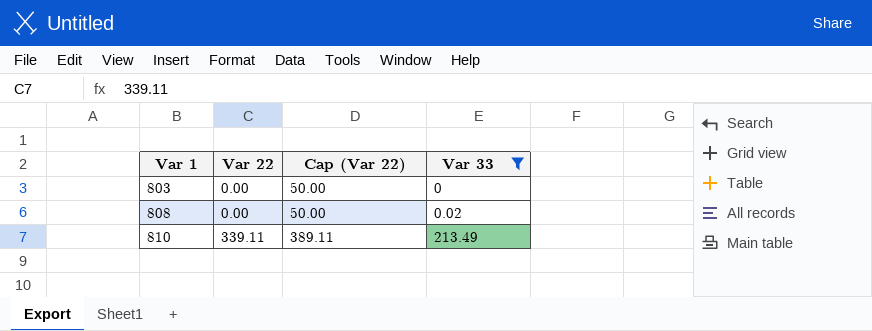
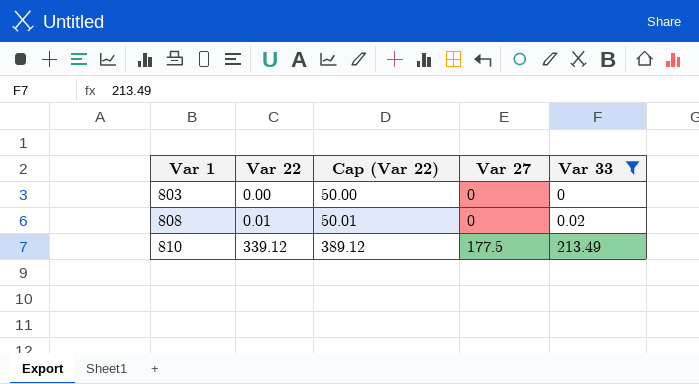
column Var 27 | position: none -> 4
808 | Var 22: 0.00 -> 0.01
808 | Cap (Var 22): 50.00 -> 50.01
810 | Var 22: 339.11 -> 339.12
810 | Cap (Var 22): 389.11 -> 389.12

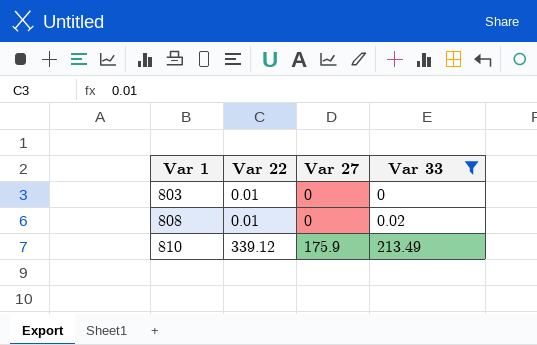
column Cap (Var 22) | formula: [Var 22] + 50 -> none
803 | Var 22: 0.00 -> 0.01
810 | Var 27: 177.5 -> 175.9

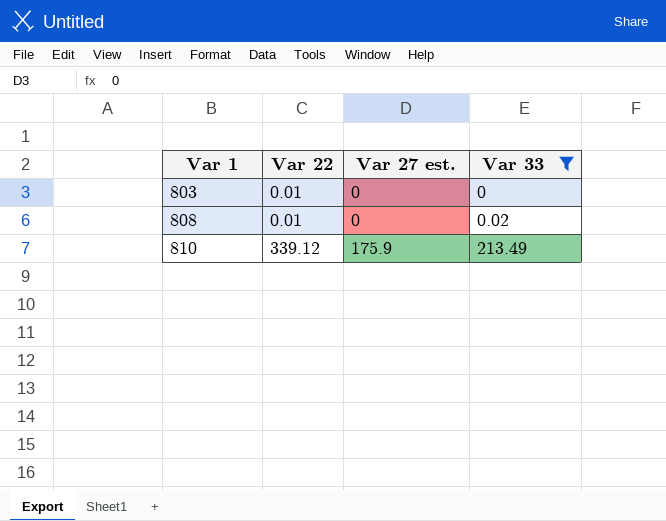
column name: Var 27 -> Var 27 est.

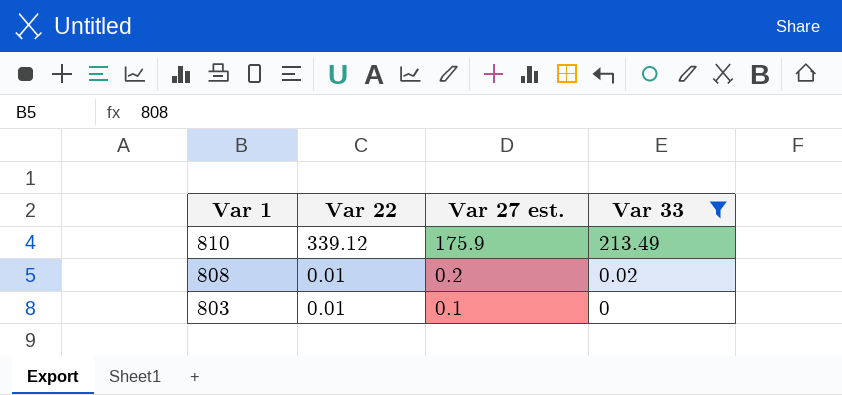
row order: Var 1 ascending -> Var 1 descending
808 | Var 27 est.: 0 -> 0.2
803 | Var 27 est.: 0 -> 0.1

